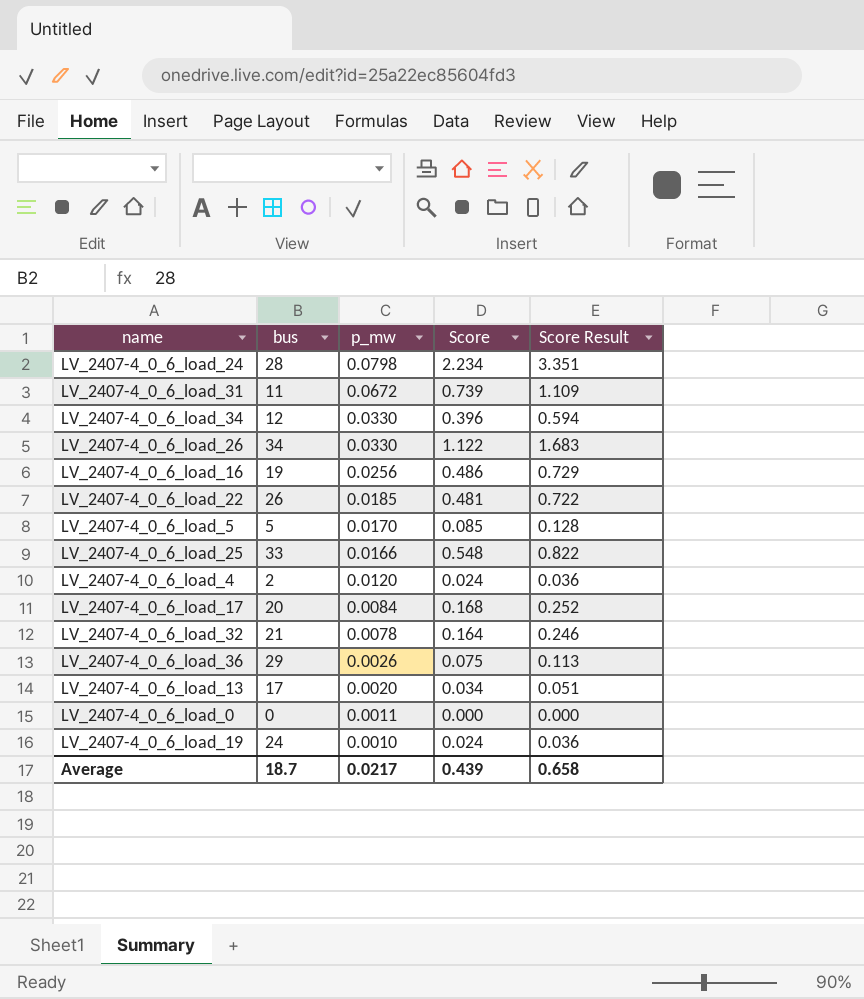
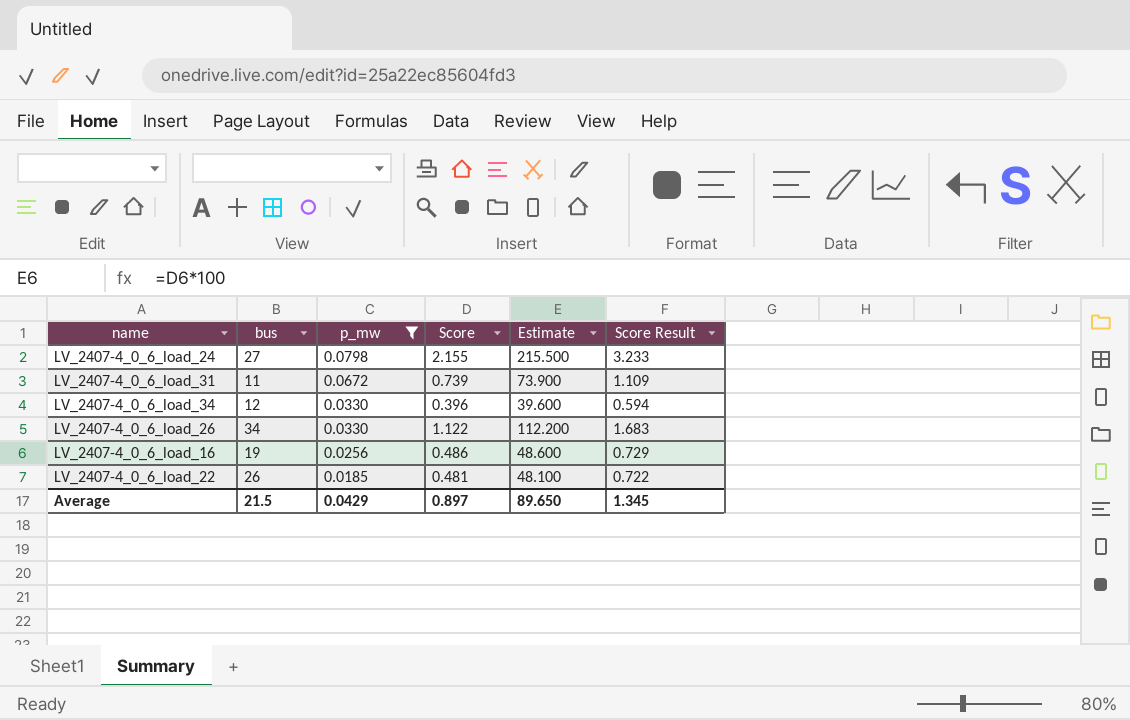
filter: none -> p_mw >= 0.0185
column Estimate | formula: none -> [Score] * 100
LV_2407-4_0_6_load_24 | bus: 28 -> 27
LV_2407-4_0_6_load_24 | Score: 2.234 -> 2.155
LV_2407-4_0_6_load_24 | Score Result: 3.351 -> 3.233
Average | bus: 18.7 -> 21.5
Average | p_mw: 0.0217 -> 0.0429
Average | Score: 0.439 -> 0.897
Average | Score Result: 0.658 -> 1.345

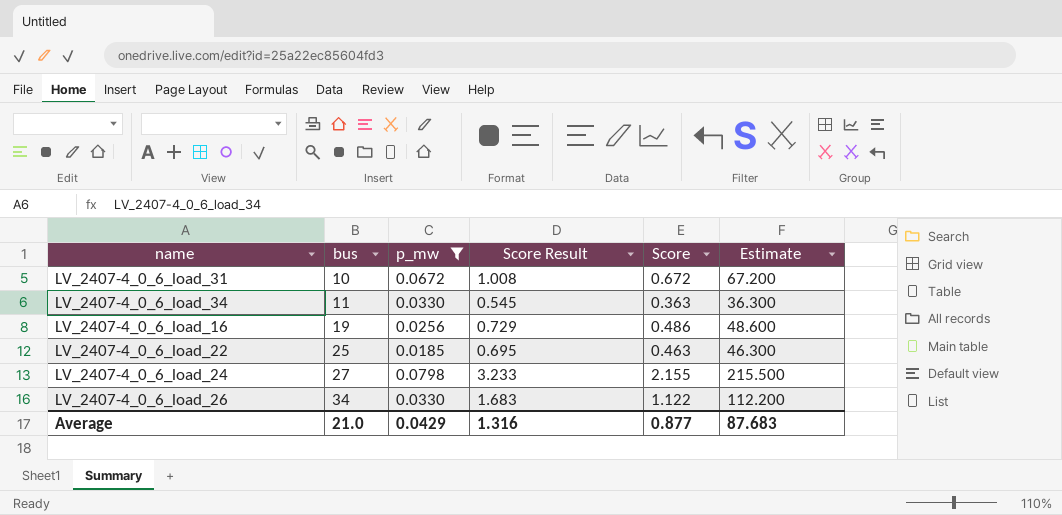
row order: p_mw descending -> bus ascending
column Score Result | position: 6 -> 4
LV_2407-4_0_6_load_31 | bus: 11 -> 10
LV_2407-4_0_6_load_31 | Score Result: 1.109 -> 1.008
LV_2407-4_0_6_load_31 | Score: 0.739 -> 0.672
LV_2407-4_0_6_load_31 | Estimate: 73.900 -> 67.200
LV_2407-4_0_6_load_34 | bus: 12 -> 11
LV_2407-4_0_6_load_34 | Score Result: 0.594 -> 0.545
LV_2407-4_0_6_load_34 | Score: 0.396 -> 0.363
LV_2407-4_0_6_load_34 | Estimate: 39.600 -> 36.300
LV_2407-4_0_6_load_22 | bus: 26 -> 25
LV_2407-4_0_6_load_22 | Score Result: 0.722 -> 0.695
LV_2407-4_0_6_load_22 | Score: 0.481 -> 0.463
LV_2407-4_0_6_load_22 | Estimate: 48.100 -> 46.300
Average | bus: 21.5 -> 21.0
Average | Score Result: 1.345 -> 1.316
Average | Score: 0.897 -> 0.877
Average | Estimate: 89.650 -> 87.683

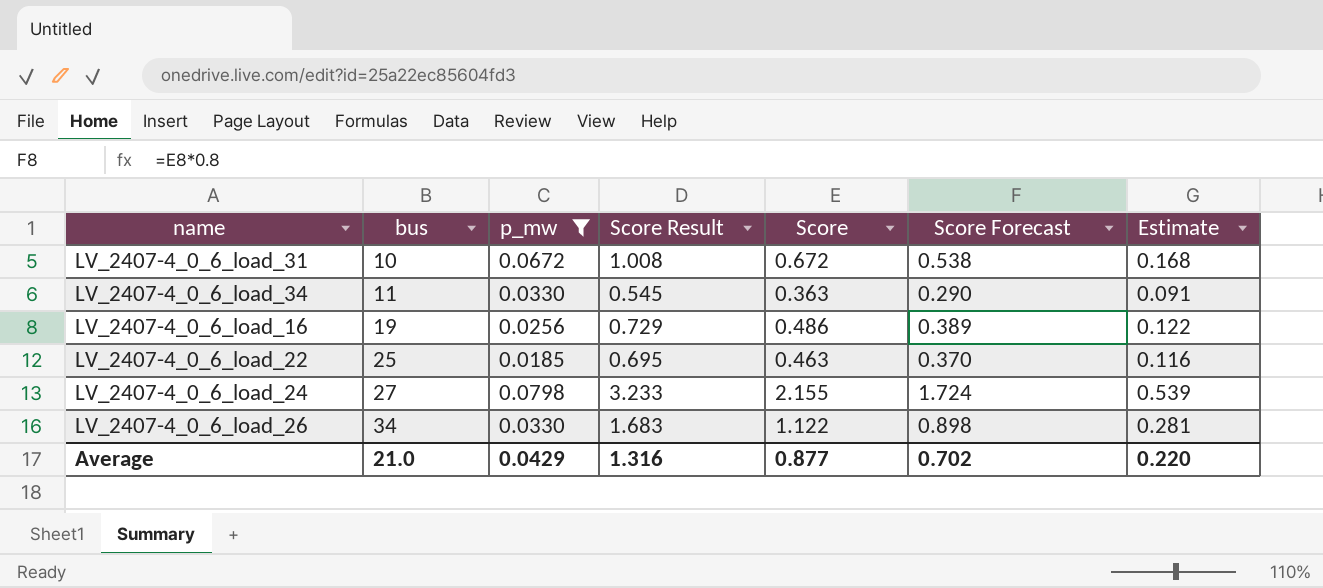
column Score Forecast | formula: none -> [Score] * 0.8
column Estimate | formula: [Score] * 100 -> [Score] * 0.25
Average | Estimate: 87.683 -> 0.220

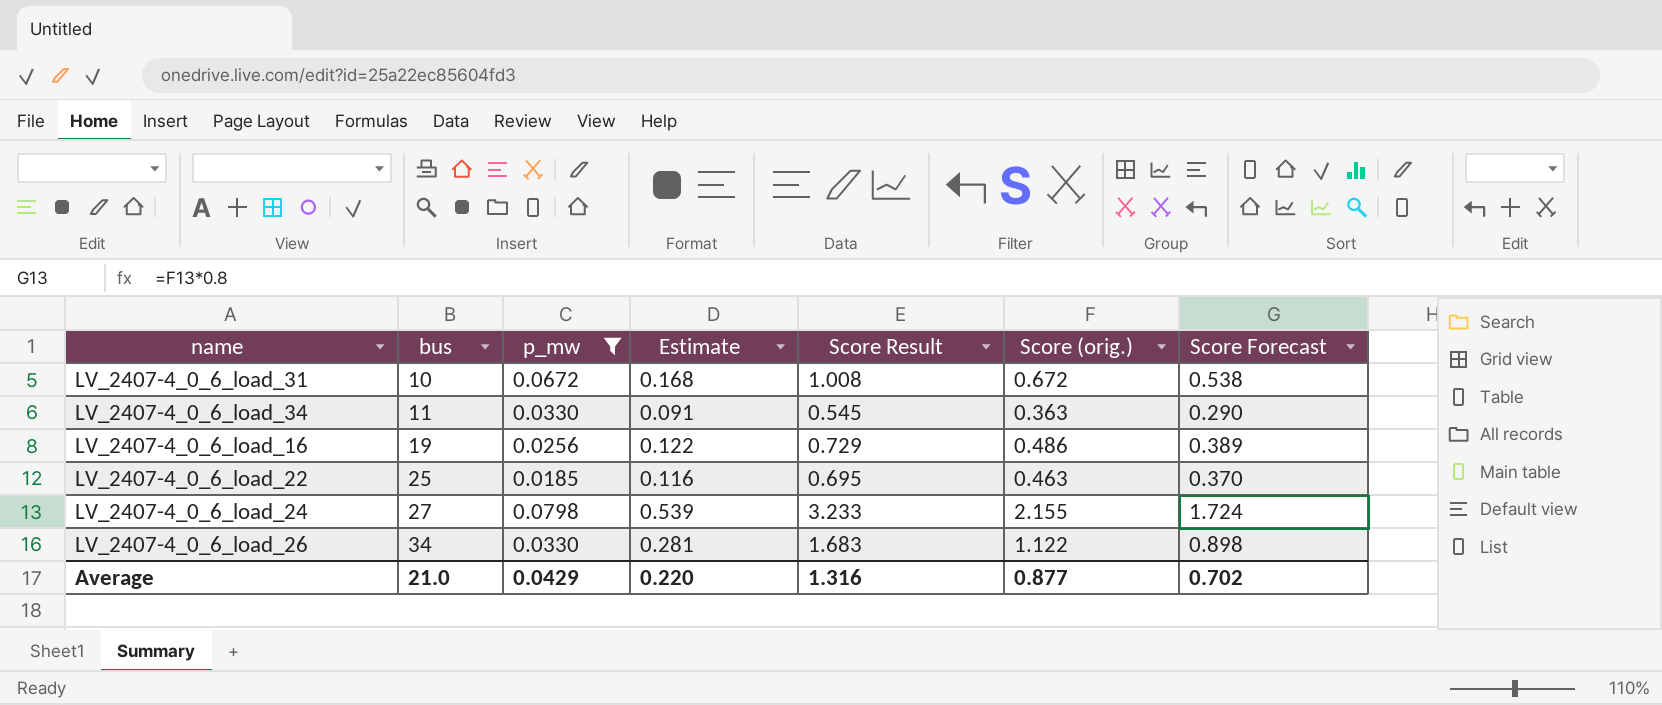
column Estimate | position: 7 -> 4
column name: Score -> Score (orig.)

